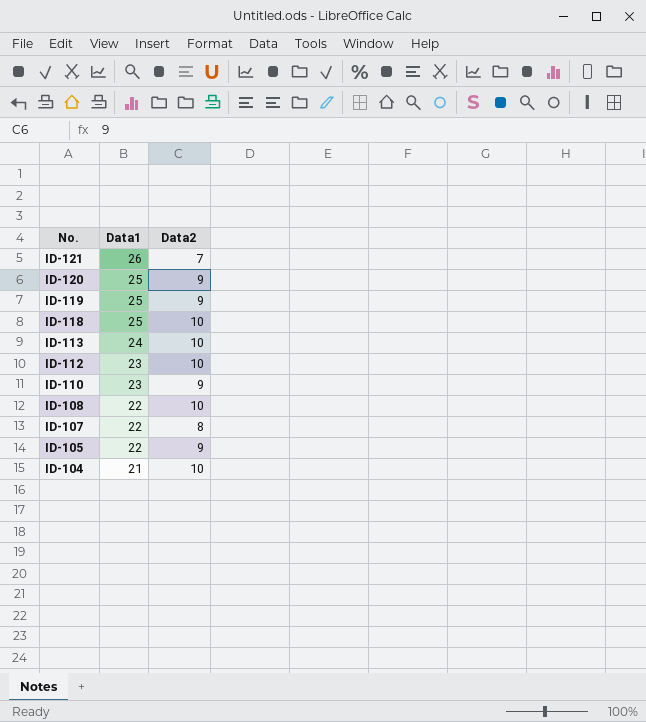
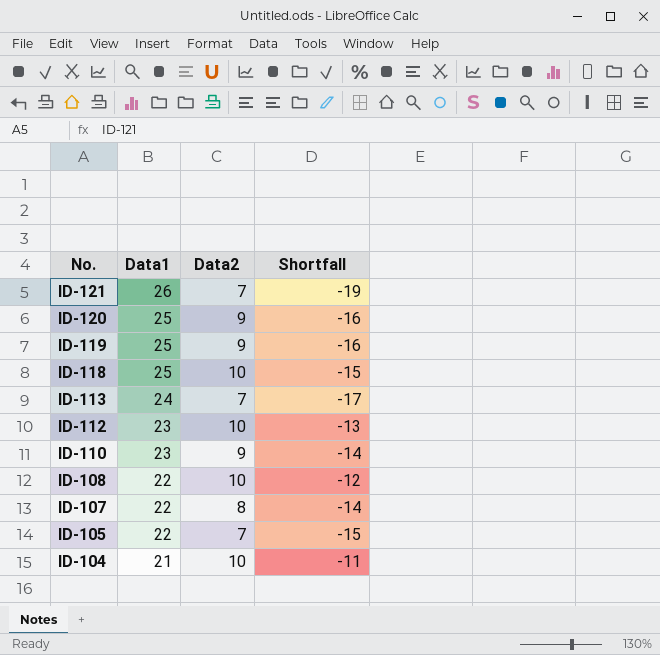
column Shortfall | formula: none -> [Data2] - [Data1]
ID-113 | Data2: 10 -> 7
ID-105 | Data2: 9 -> 7

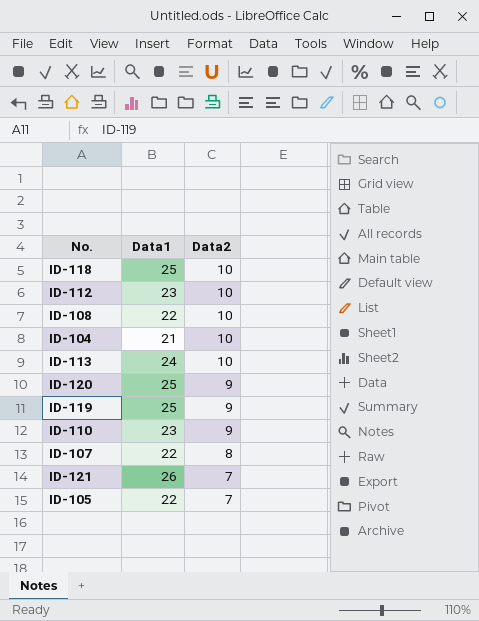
row order: No. descending -> Data2 descending
column Shortfall | formula: [Data2] - [Data1] -> none
ID-113 | Data2: 7 -> 10

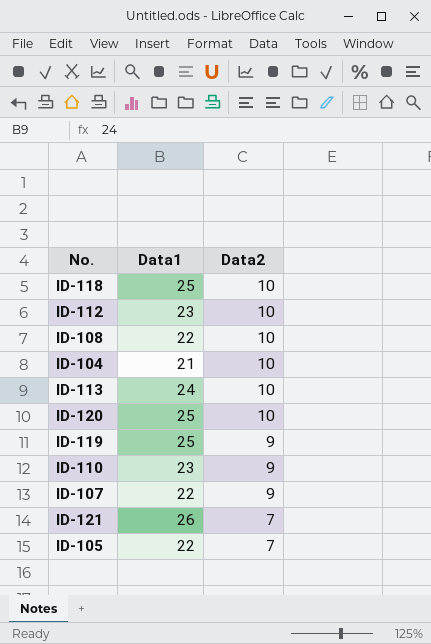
ID-120 | Data2: 9 -> 10
ID-107 | Data2: 8 -> 9

